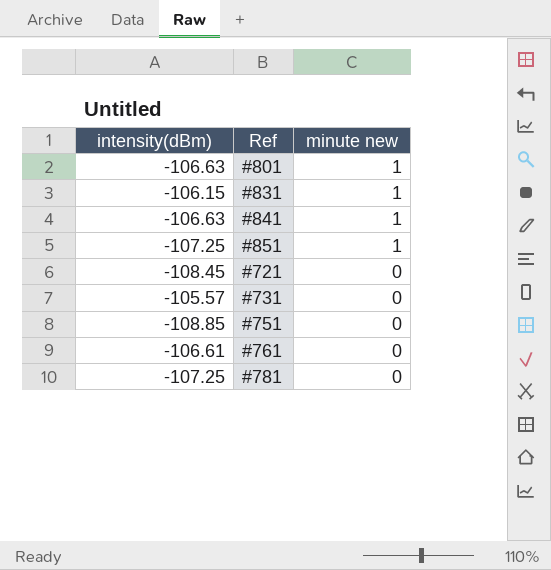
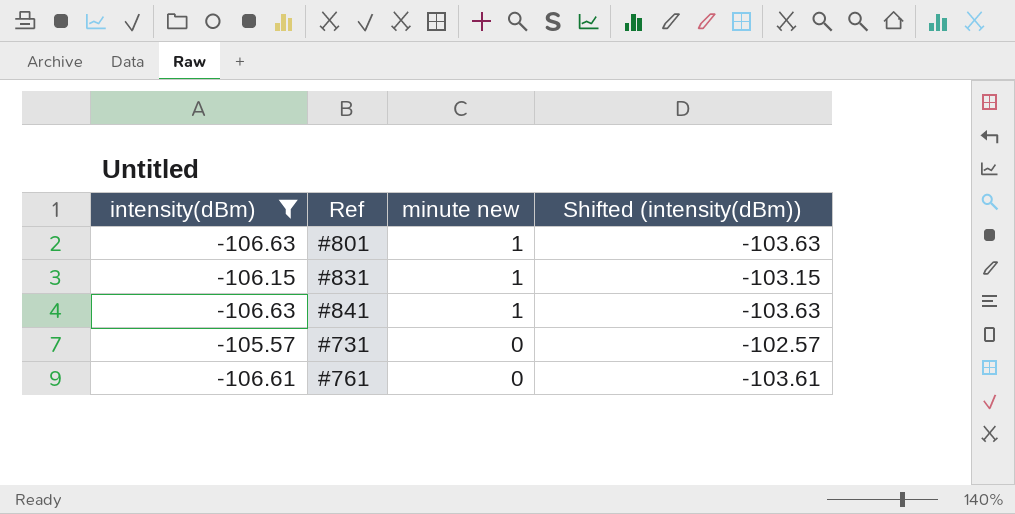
filter: none -> intensity(dBm) >= -106.63
column Shifted (intensity(dBm)) | formula: none -> [intensity(dBm)] + 3

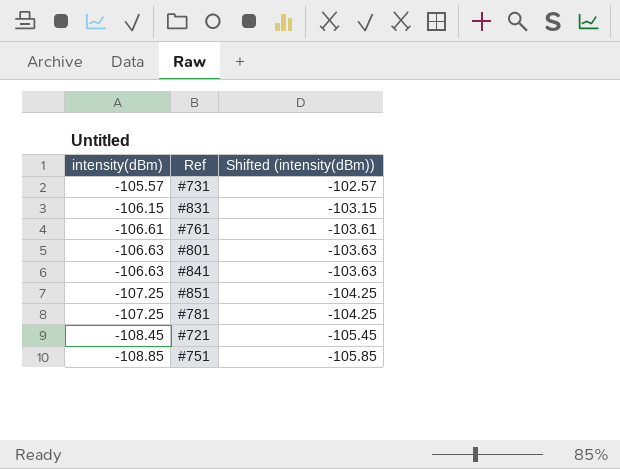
filter: intensity(dBm) >= -106.63 -> none
row order: minute new descending -> intensity(dBm) descending
column minute new | position: 3 -> none

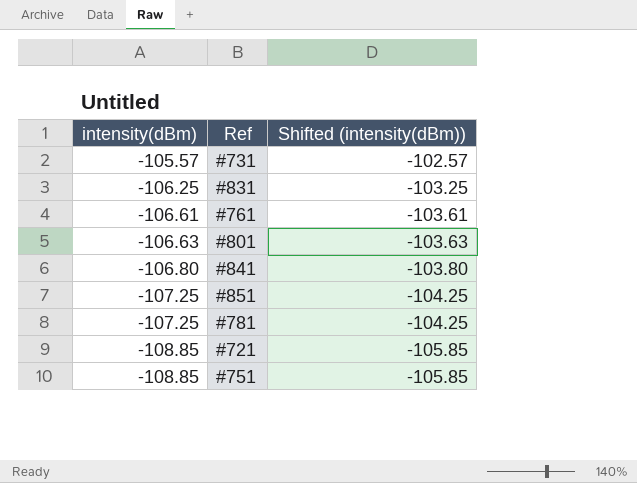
#831 | intensity(dBm): -106.15 -> -106.25
#831 | Shifted (intensity(dBm)): -103.15 -> -103.25
#841 | intensity(dBm): -106.63 -> -106.80
#841 | Shifted (intensity(dBm)): -103.63 -> -103.80
#721 | intensity(dBm): -108.45 -> -108.85
#721 | Shifted (intensity(dBm)): -105.45 -> -105.85

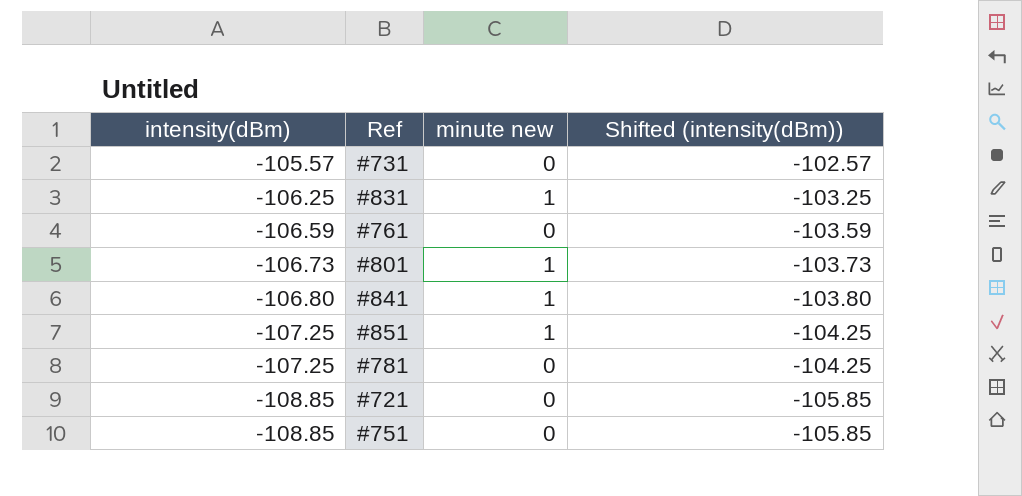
column minute new | position: none -> 3
#761 | intensity(dBm): -106.61 -> -106.59
#761 | Shifted (intensity(dBm)): -103.61 -> -103.59
#801 | intensity(dBm): -106.63 -> -106.73
#801 | Shifted (intensity(dBm)): -103.63 -> -103.73

